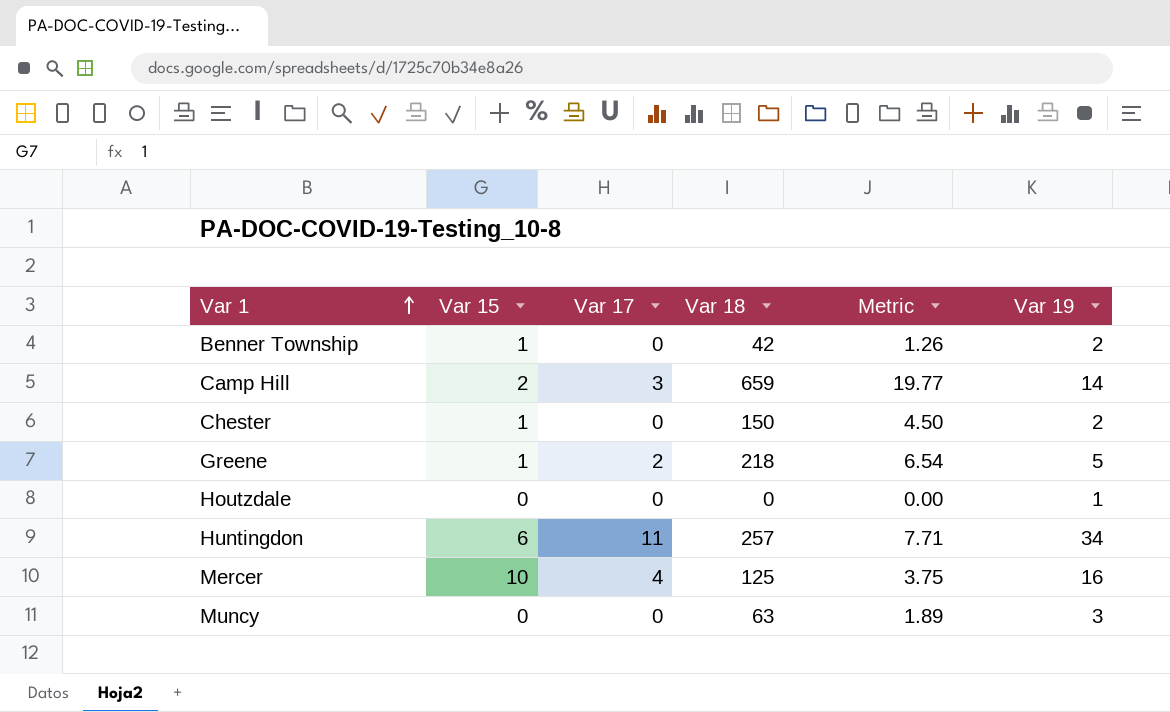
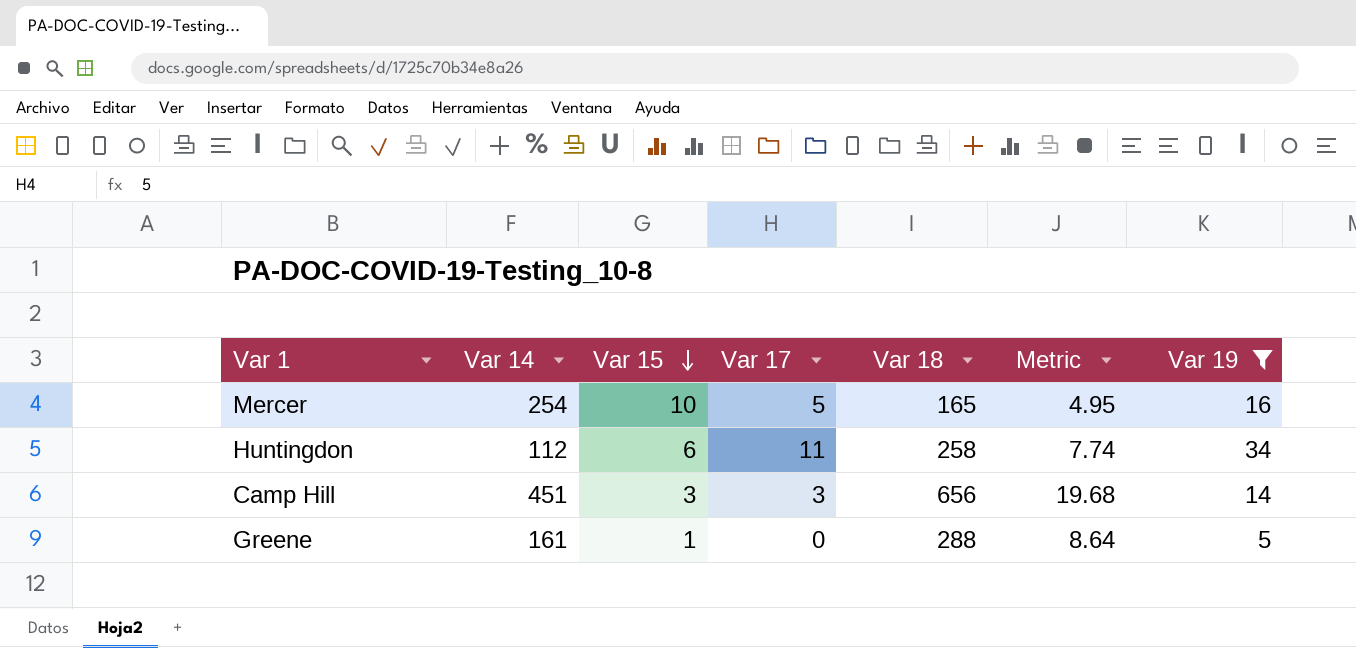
filter: none -> Var 19 >= 5
row order: Var 1 ascending -> Var 15 descending
column Var 14 | position: none -> 2
Mercer | Var 17: 4 -> 5
Mercer | Var 18: 125 -> 165
Mercer | Metric: 3.75 -> 4.95
Huntingdon | Var 18: 257 -> 258
Huntingdon | Metric: 7.71 -> 7.74
Camp Hill | Var 15: 2 -> 3
Camp Hill | Var 18: 659 -> 656
Camp Hill | Metric: 19.77 -> 19.68
Greene | Var 17: 2 -> 0
Greene | Var 18: 218 -> 288
Greene | Metric: 6.54 -> 8.64

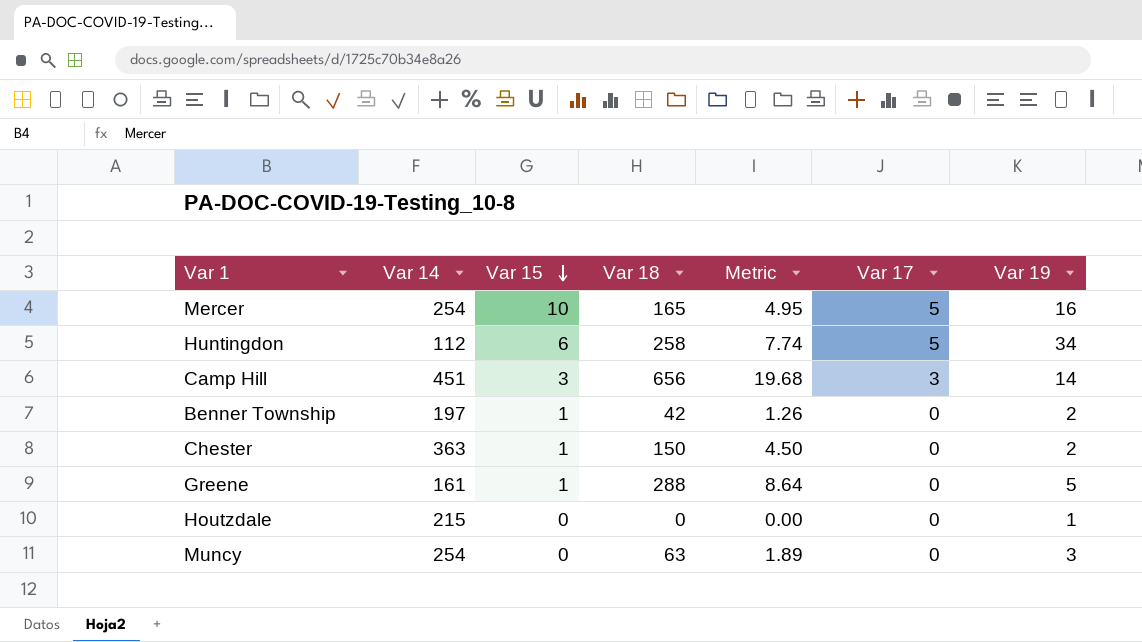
filter: Var 19 >= 5 -> none
column Var 17 | position: 4 -> 6
Huntingdon | Var 17: 11 -> 5

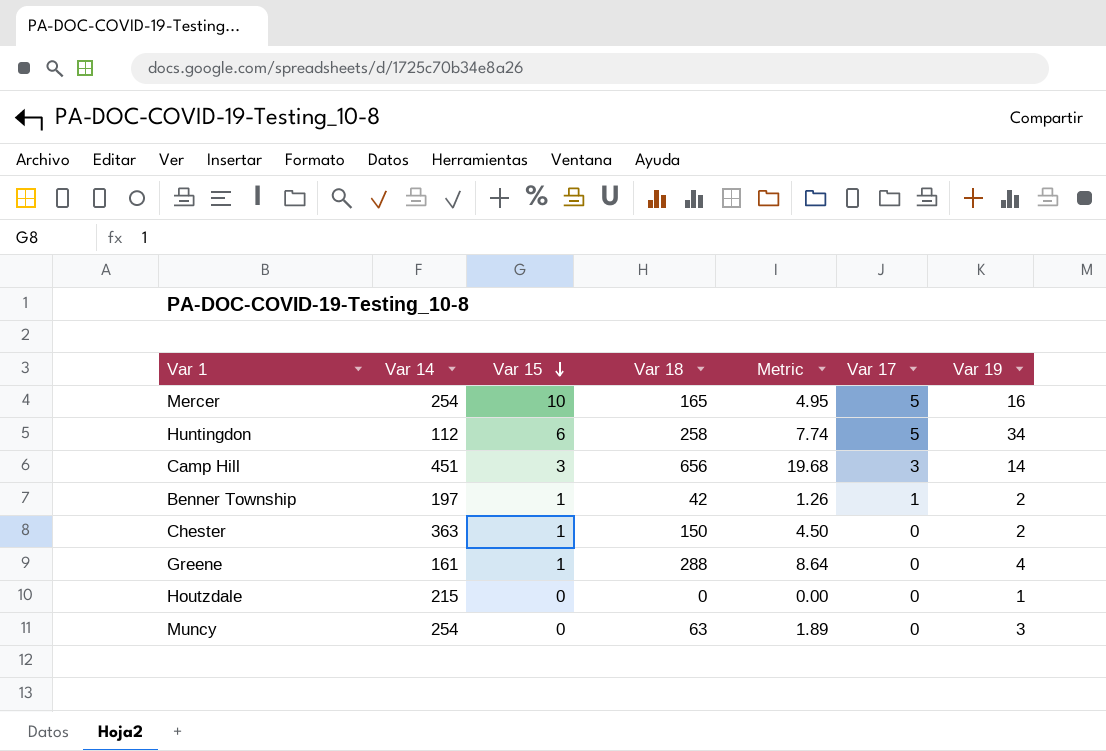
Benner Township | Var 17: 0 -> 1
Greene | Var 19: 5 -> 4

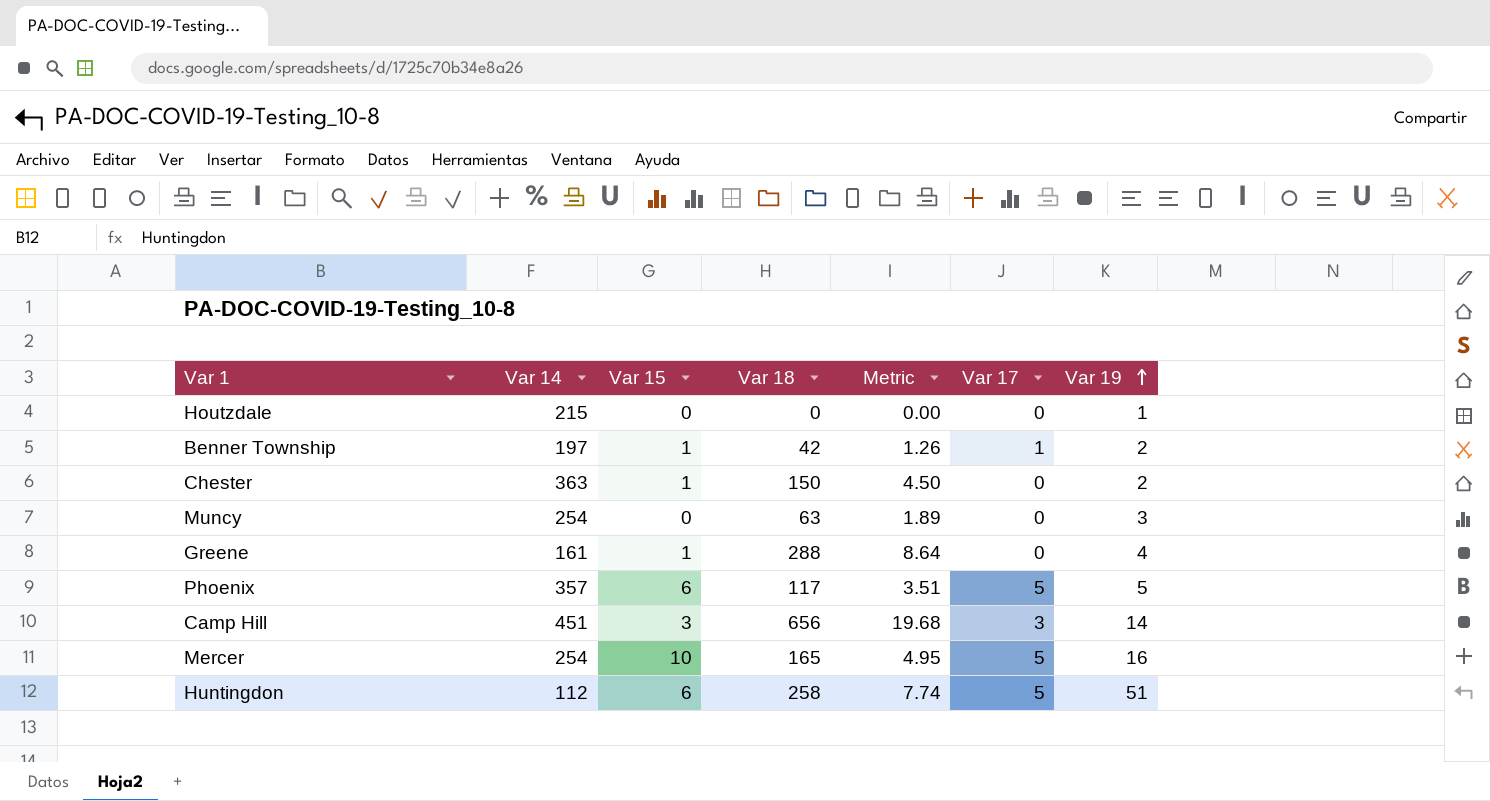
row order: Var 15 descending -> Var 19 ascending
row Phoenix: none -> 357 | 6 | 117 | 3.51 | 5 | 5
Huntingdon | Var 19: 34 -> 51

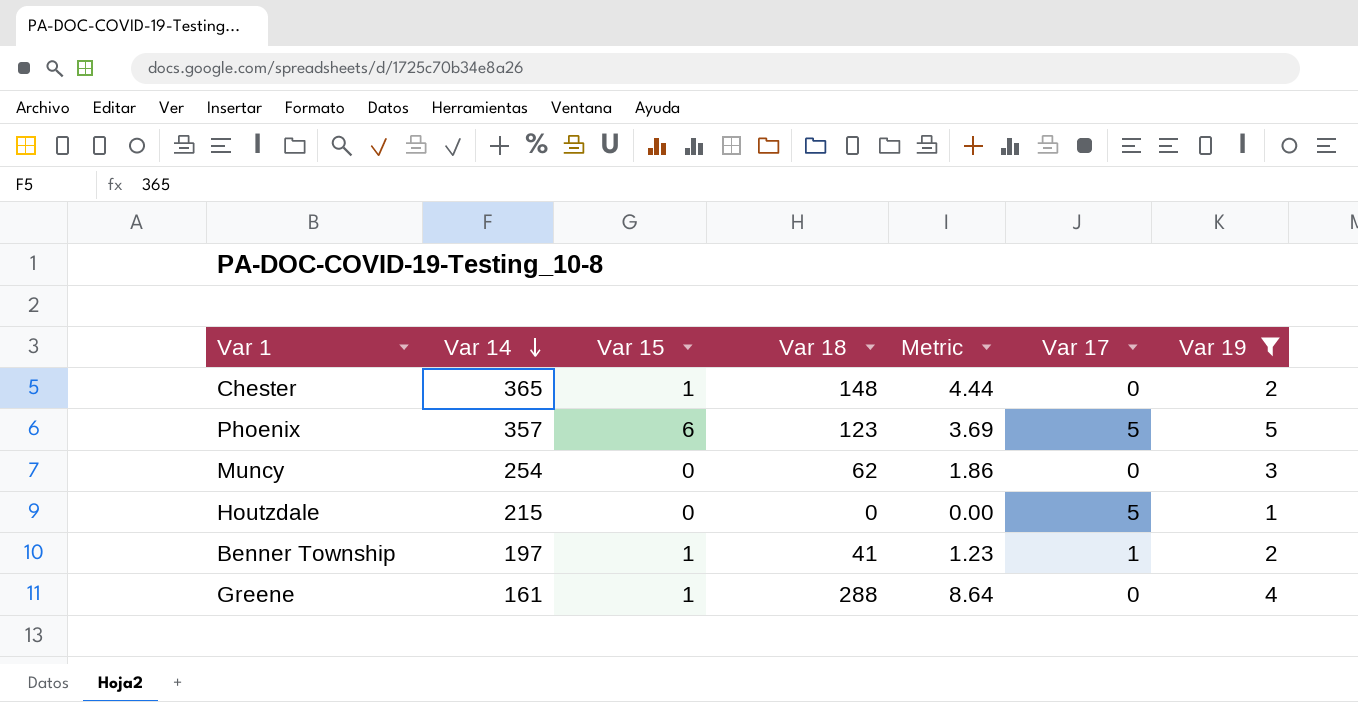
filter: none -> Var 19 <= 5
row order: Var 19 ascending -> Var 14 descending
Chester | Var 14: 363 -> 365
Chester | Var 18: 150 -> 148
Chester | Metric: 4.50 -> 4.44
Phoenix | Var 18: 117 -> 123
Phoenix | Metric: 3.51 -> 3.69
Muncy | Var 18: 63 -> 62
Muncy | Metric: 1.89 -> 1.86
Houtzdale | Var 17: 0 -> 5
Benner Township | Var 18: 42 -> 41
Benner Township | Metric: 1.26 -> 1.23

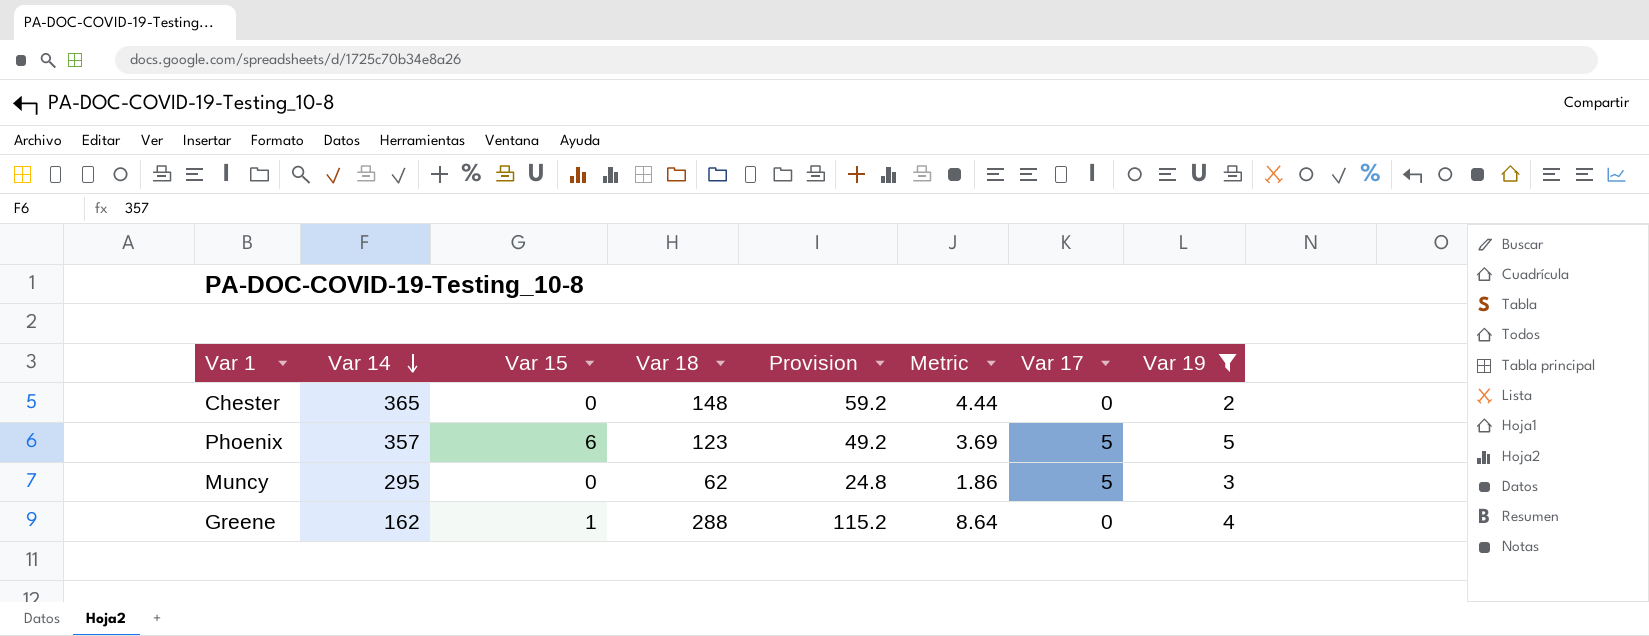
column Provision | formula: none -> [Var 18] * 0.4
row Houtzdale: 215 | 0 | 0 | 0.00 | 5 | 1 -> none
row Benner Township: 197 | 1 | 41 | 1.23 | 1 | 2 -> none
Chester | Var 15: 1 -> 0
Muncy | Var 14: 254 -> 295
Muncy | Var 17: 0 -> 5
Greene | Var 14: 161 -> 162

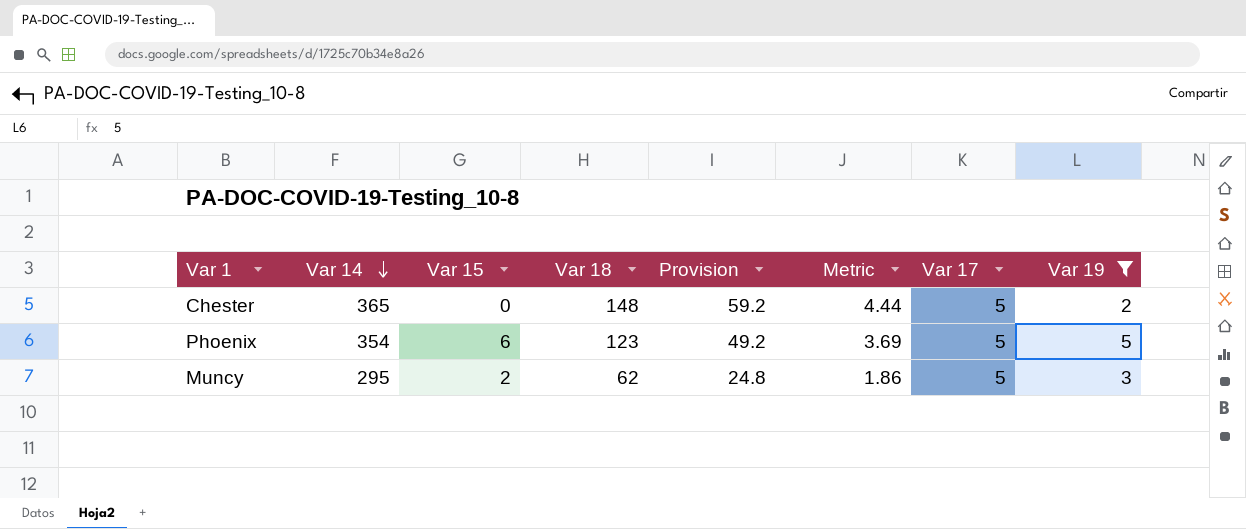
row Greene: 162 | 1 | 288 | 115.2 | 8.64 | 0 | 4 -> none
Chester | Var 17: 0 -> 5
Phoenix | Var 14: 357 -> 354
Muncy | Var 15: 0 -> 2

